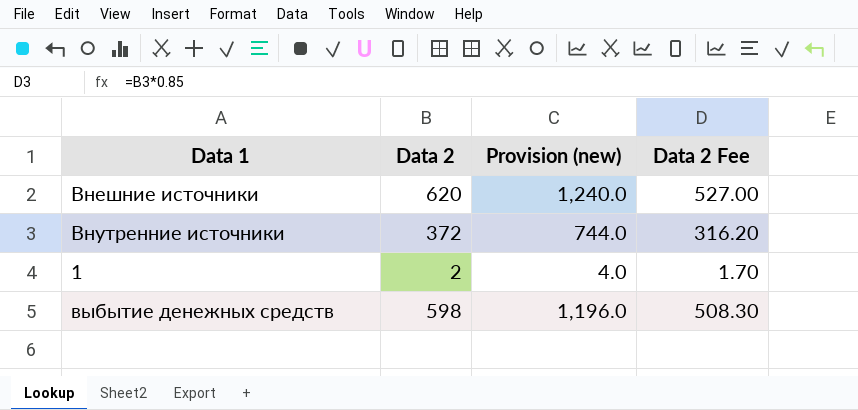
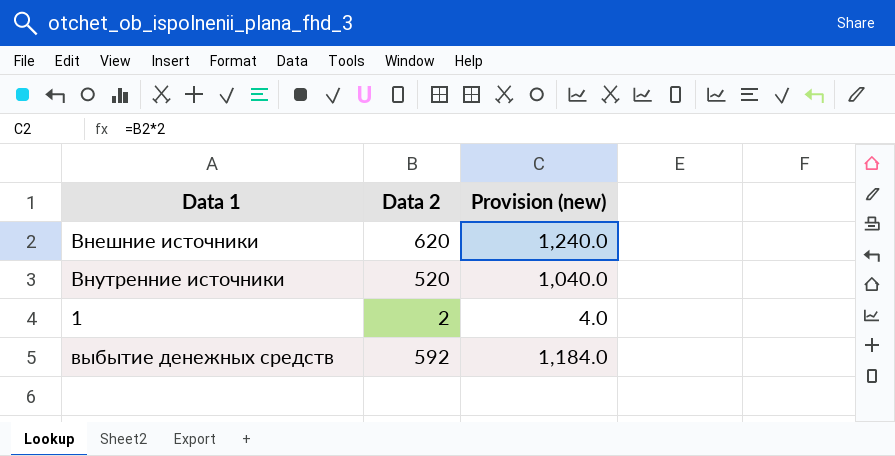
column Data 2 Fee | formula: [Data 2] * 0.85 -> none
Внутренние источники | Data 2: 372 -> 520
Внутренние источники | Provision (new): 744.0 -> 1,040.0
выбытие денежных средств | Data 2: 598 -> 592
выбытие денежных средств | Provision (new): 1,196.0 -> 1,184.0

